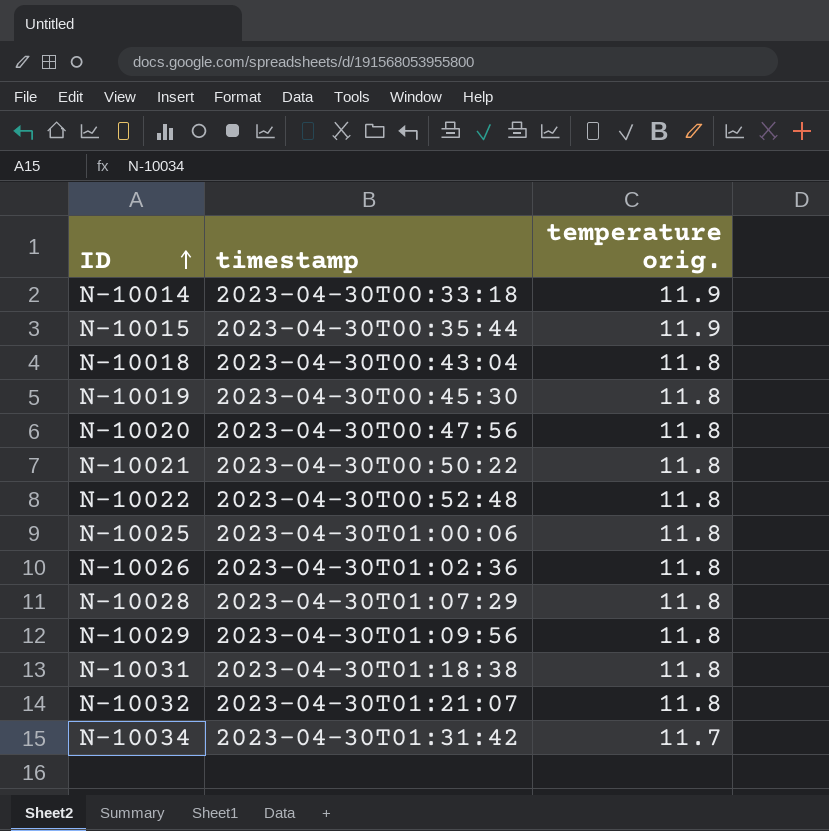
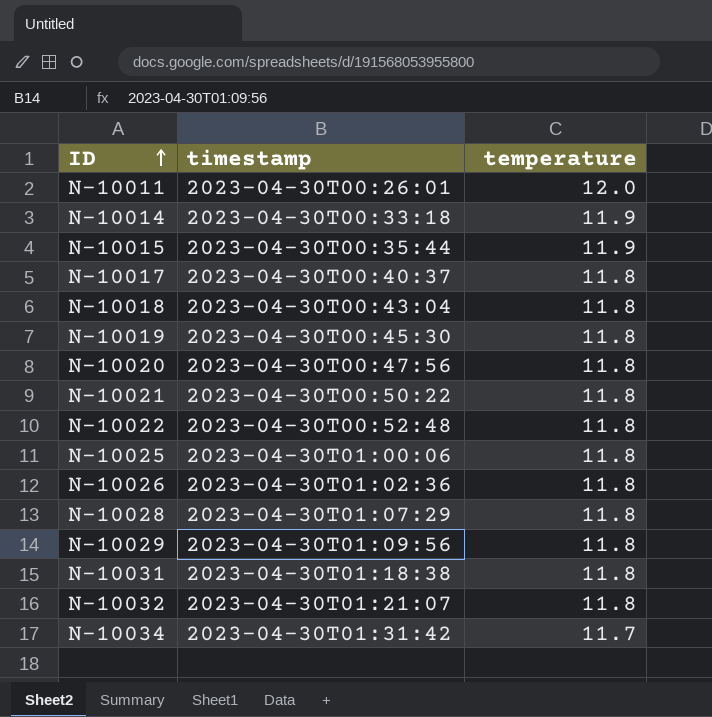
column name: temperature orig. -> temperature
row N-10011: none -> 2023-04-30T00:26:01 | 12.0
row N-10017: none -> 2023-04-30T00:40:37 | 11.8

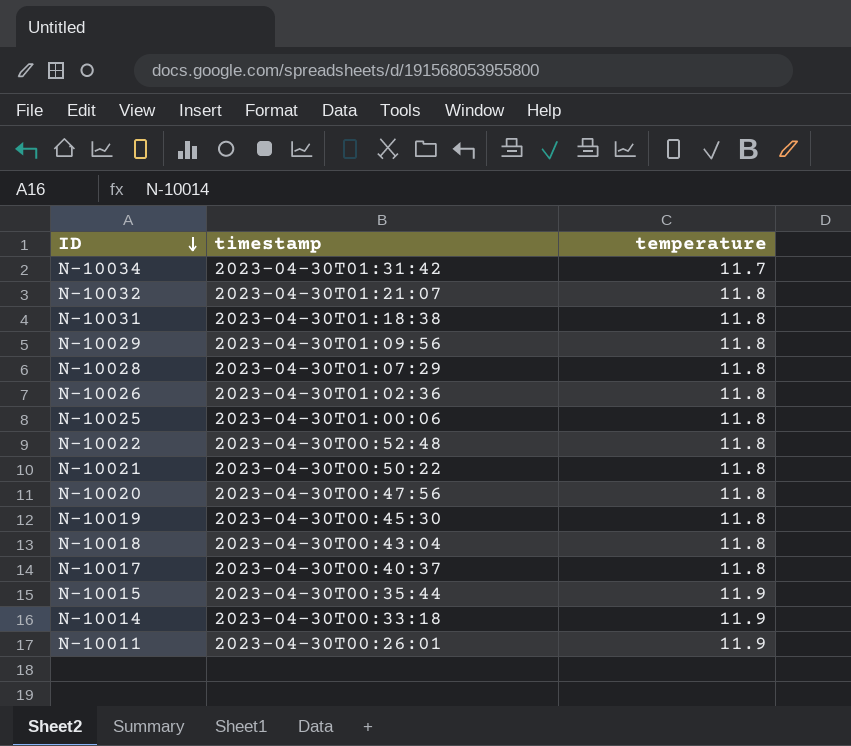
row order: ID ascending -> ID descending
N-10011 | temperature: 12.0 -> 11.9

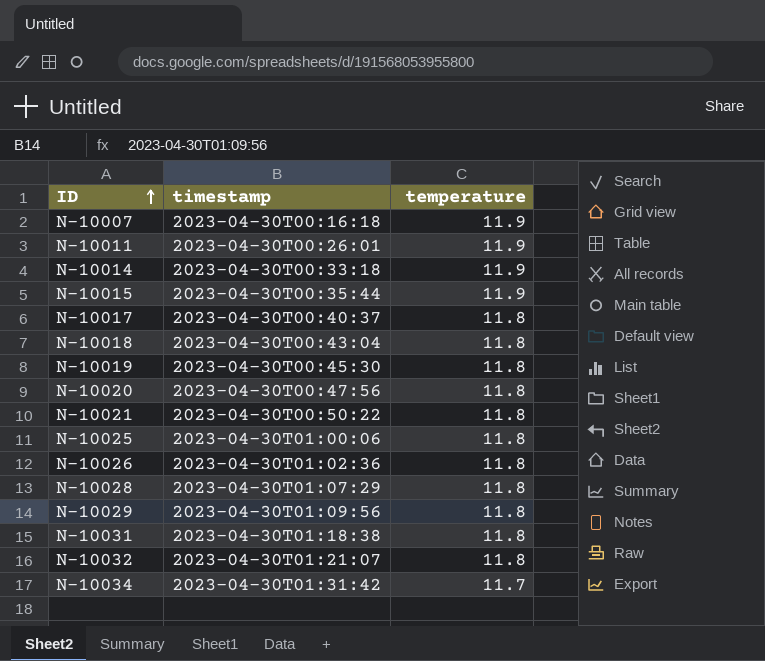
row order: ID descending -> ID ascending
row N-10022: 2023-04-30T00:52:48 | 11.8 -> none
row N-10007: none -> 2023-04-30T00:16:18 | 11.9

